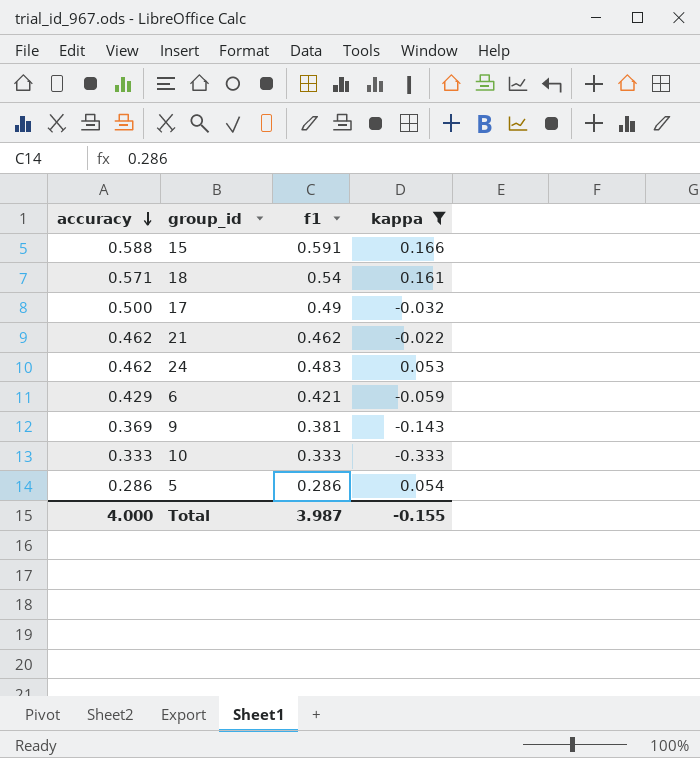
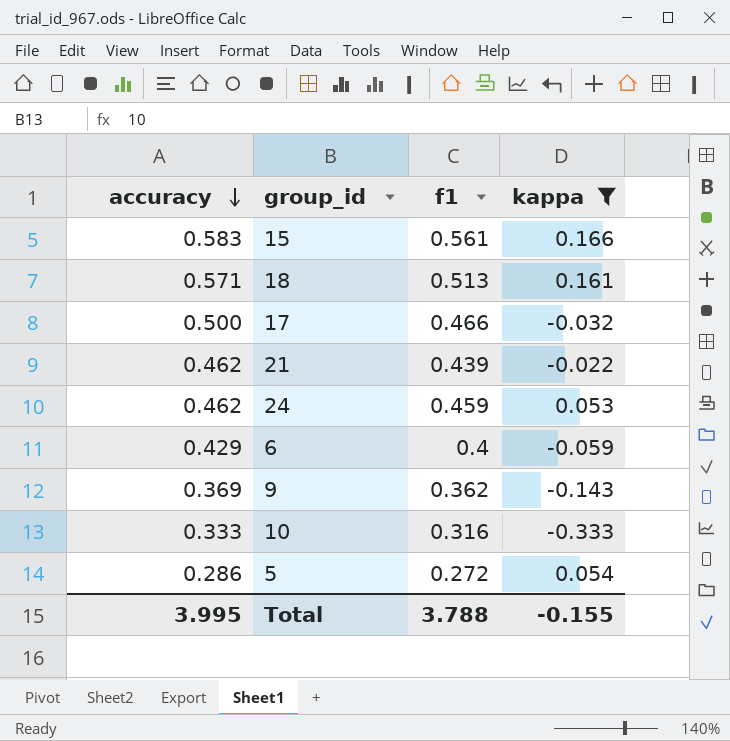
15 | accuracy: 0.588 -> 0.583
15 | f1: 0.591 -> 0.561
18 | f1: 0.54 -> 0.513
17 | f1: 0.49 -> 0.466
21 | f1: 0.462 -> 0.439
24 | f1: 0.483 -> 0.459
6 | f1: 0.421 -> 0.4
9 | f1: 0.381 -> 0.362
10 | f1: 0.333 -> 0.316
5 | f1: 0.286 -> 0.272
Total | accuracy: 4.000 -> 3.995
Total | f1: 3.987 -> 3.788

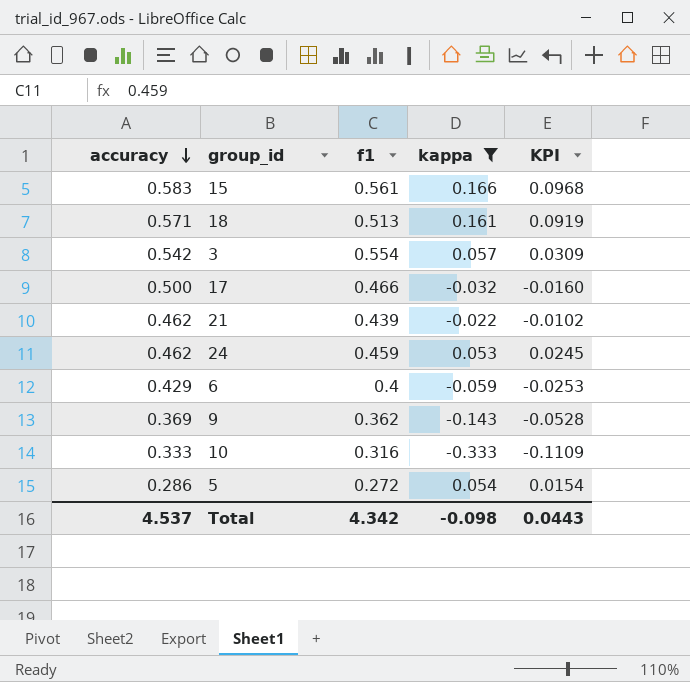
column KPI | formula: none -> [accuracy] * [kappa]
row 3: none -> 0.542 | 0.554 | 0.057 | 0.0309
Total | accuracy: 3.995 -> 4.537
Total | f1: 3.788 -> 4.342
Total | kappa: -0.155 -> -0.098

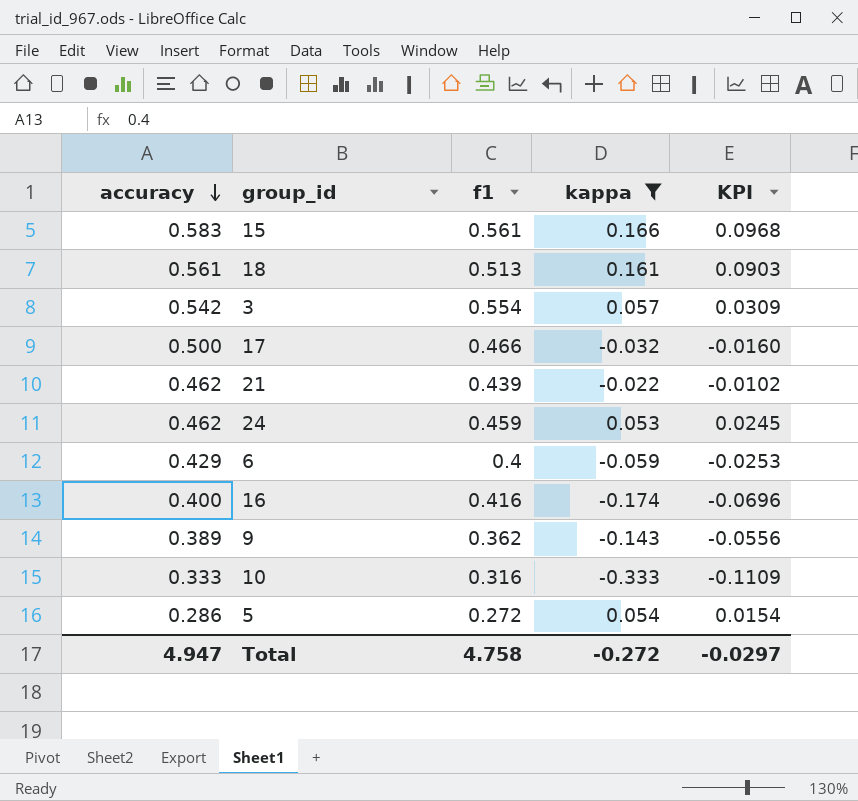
18 | accuracy: 0.571 -> 0.561
18 | KPI: 0.0919 -> 0.0903
row 16: none -> 0.400 | 0.416 | -0.174 | -0.0696
9 | accuracy: 0.369 -> 0.389
9 | KPI: -0.0528 -> -0.0556
Total | accuracy: 4.537 -> 4.947
Total | f1: 4.342 -> 4.758
Total | kappa: -0.098 -> -0.272
Total | KPI: 0.0443 -> -0.0297

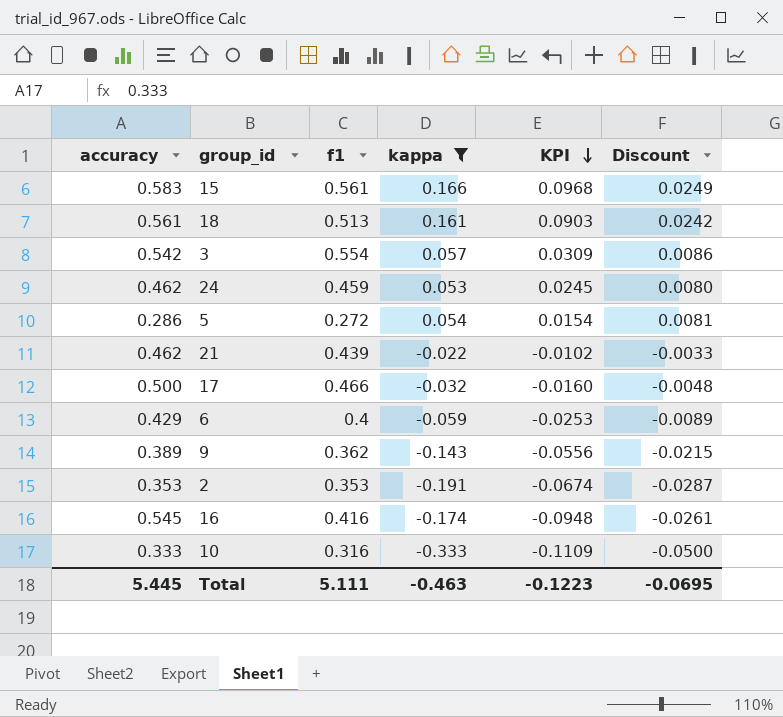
row order: accuracy descending -> KPI descending
column Discount | formula: none -> [kappa] * 0.15
row 2: none -> 0.353 | 0.353 | -0.191 | -0.0674 | -0.0287
16 | accuracy: 0.400 -> 0.545
16 | KPI: -0.0696 -> -0.0948
Total | accuracy: 4.947 -> 5.445
Total | f1: 4.758 -> 5.111
Total | kappa: -0.272 -> -0.463
Total | KPI: -0.0297 -> -0.1223

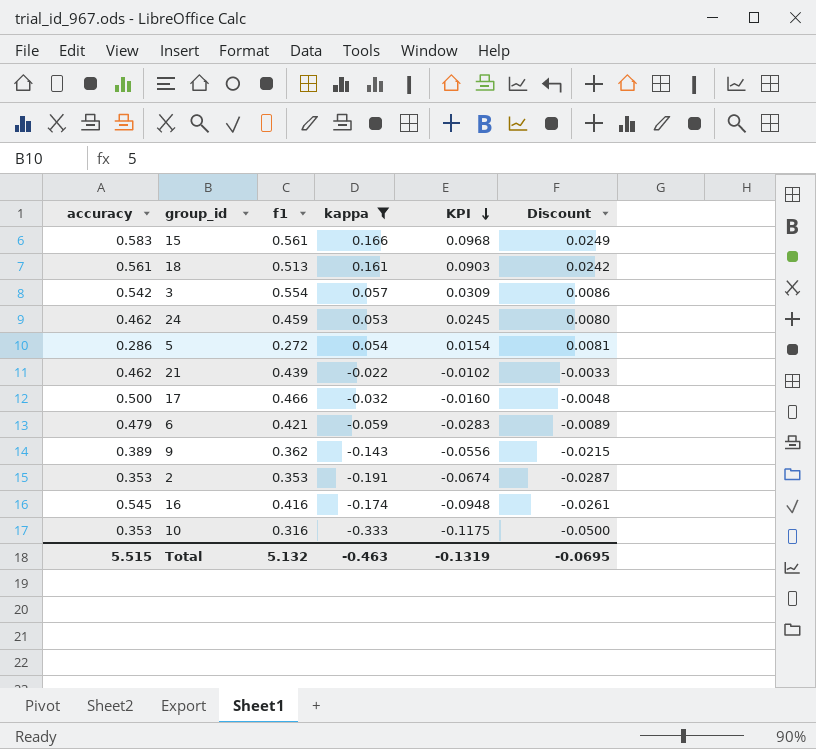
6 | accuracy: 0.429 -> 0.479
6 | f1: 0.4 -> 0.421
6 | KPI: -0.0253 -> -0.0283
10 | accuracy: 0.333 -> 0.353
10 | KPI: -0.1109 -> -0.1175
Total | accuracy: 5.445 -> 5.515
Total | f1: 5.111 -> 5.132
Total | KPI: -0.1223 -> -0.1319

